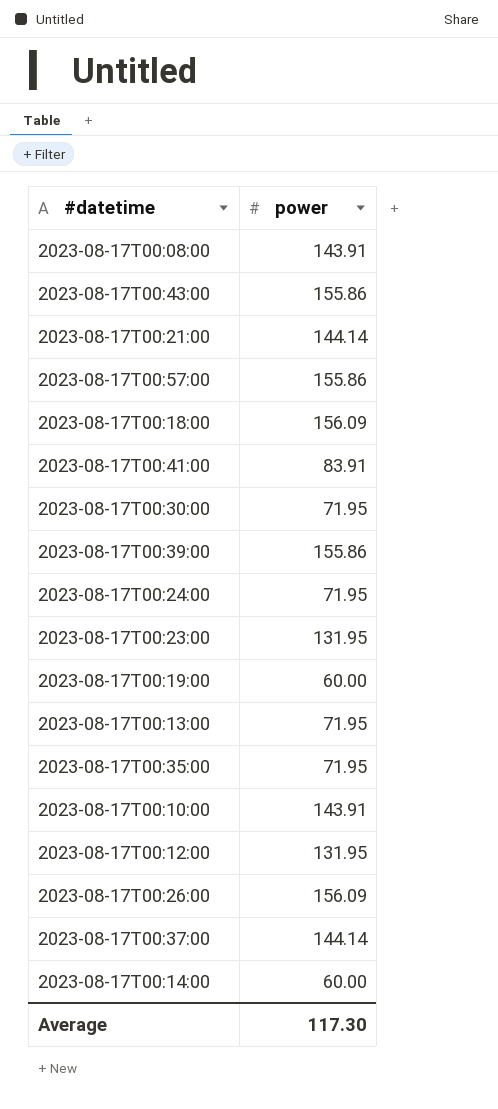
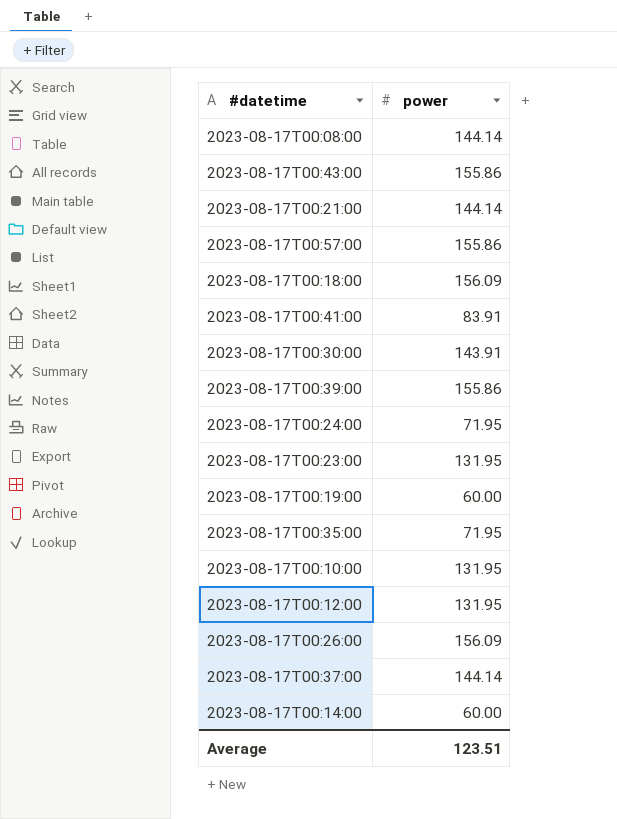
row 2023-08-17T00:13:00: 71.95 -> none
2023-08-17T00:08:00 | power: 143.91 -> 144.14
2023-08-17T00:30:00 | power: 71.95 -> 143.91
2023-08-17T00:10:00 | power: 143.91 -> 131.95
Average | power: 117.30 -> 123.51

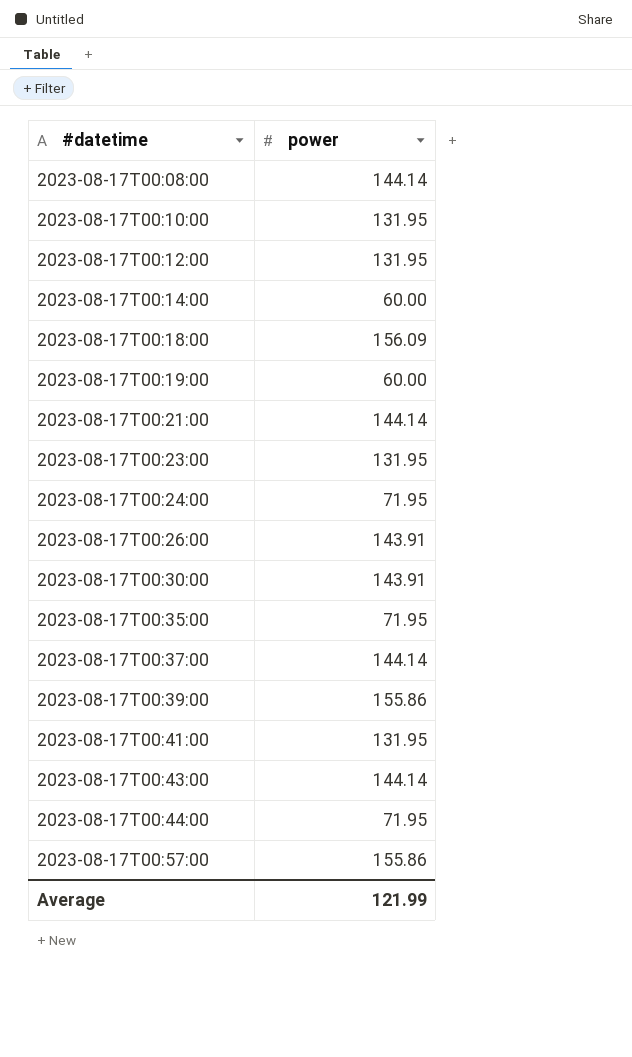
row order: none -> #datetime ascending
2023-08-17T00:26:00 | power: 156.09 -> 143.91
2023-08-17T00:41:00 | power: 83.91 -> 131.95
2023-08-17T00:43:00 | power: 155.86 -> 144.14
row 2023-08-17T00:44:00: none -> 71.95
Average | power: 123.51 -> 121.99

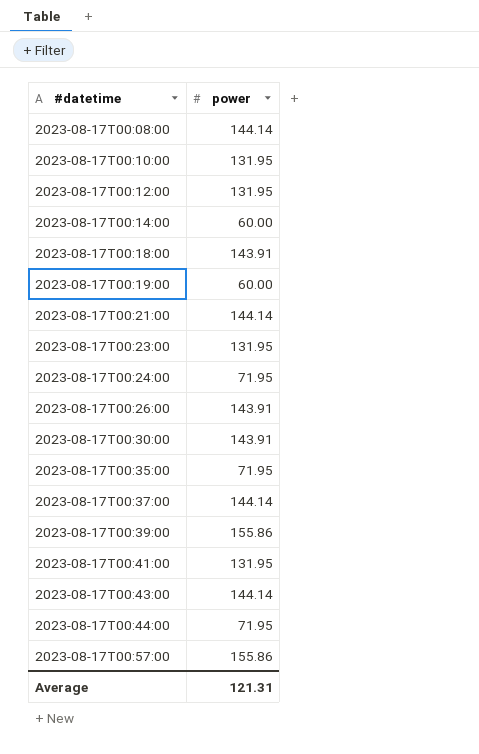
2023-08-17T00:18:00 | power: 156.09 -> 143.91
Average | power: 121.99 -> 121.31

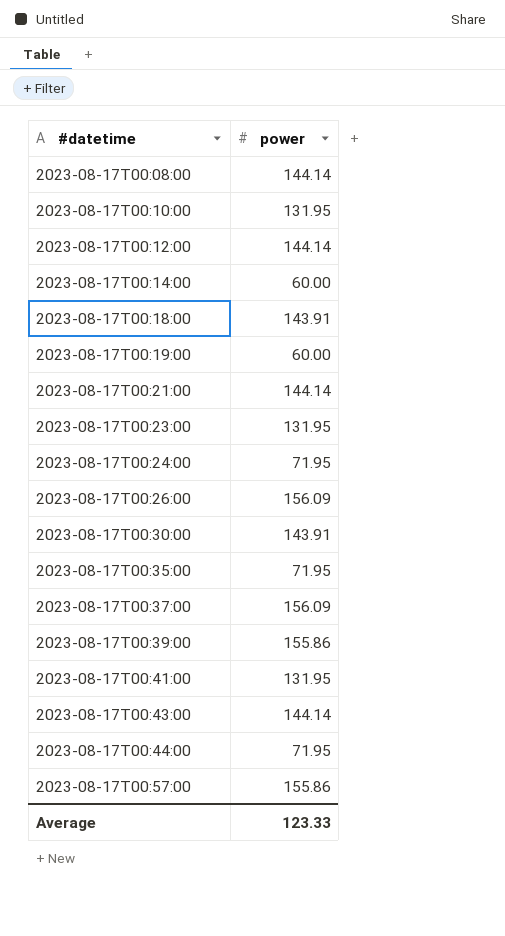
2023-08-17T00:12:00 | power: 131.95 -> 144.14
2023-08-17T00:26:00 | power: 143.91 -> 156.09
2023-08-17T00:37:00 | power: 144.14 -> 156.09
Average | power: 121.31 -> 123.33

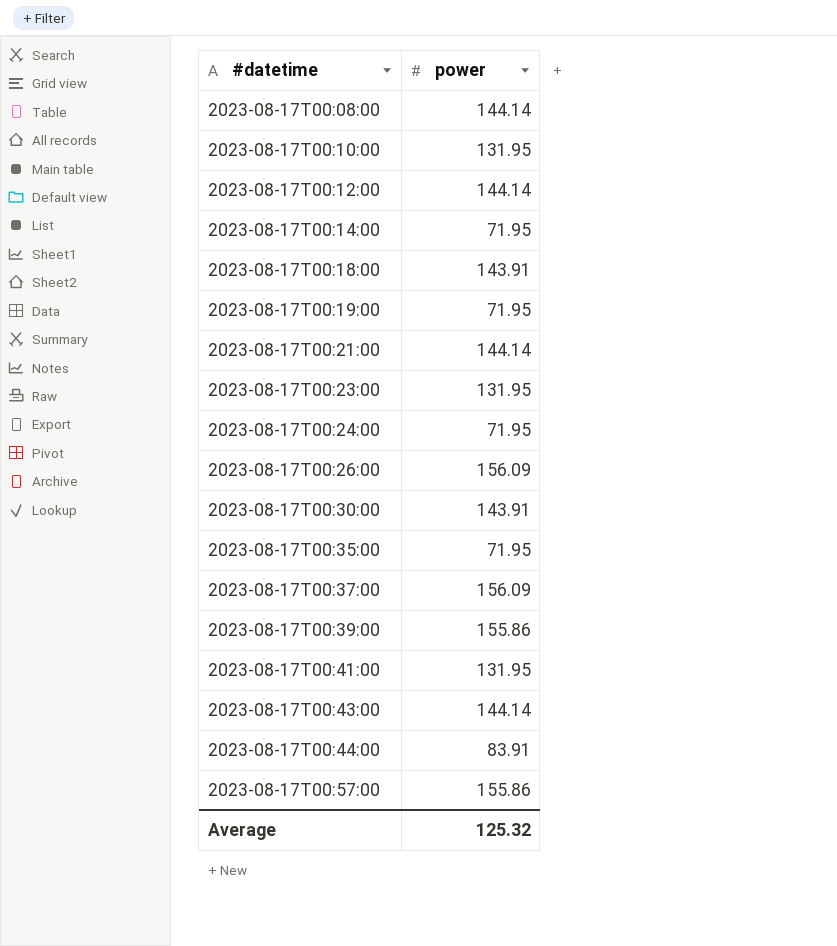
2023-08-17T00:14:00 | power: 60.00 -> 71.95
2023-08-17T00:19:00 | power: 60.00 -> 71.95
2023-08-17T00:44:00 | power: 71.95 -> 83.91
Average | power: 123.33 -> 125.32

